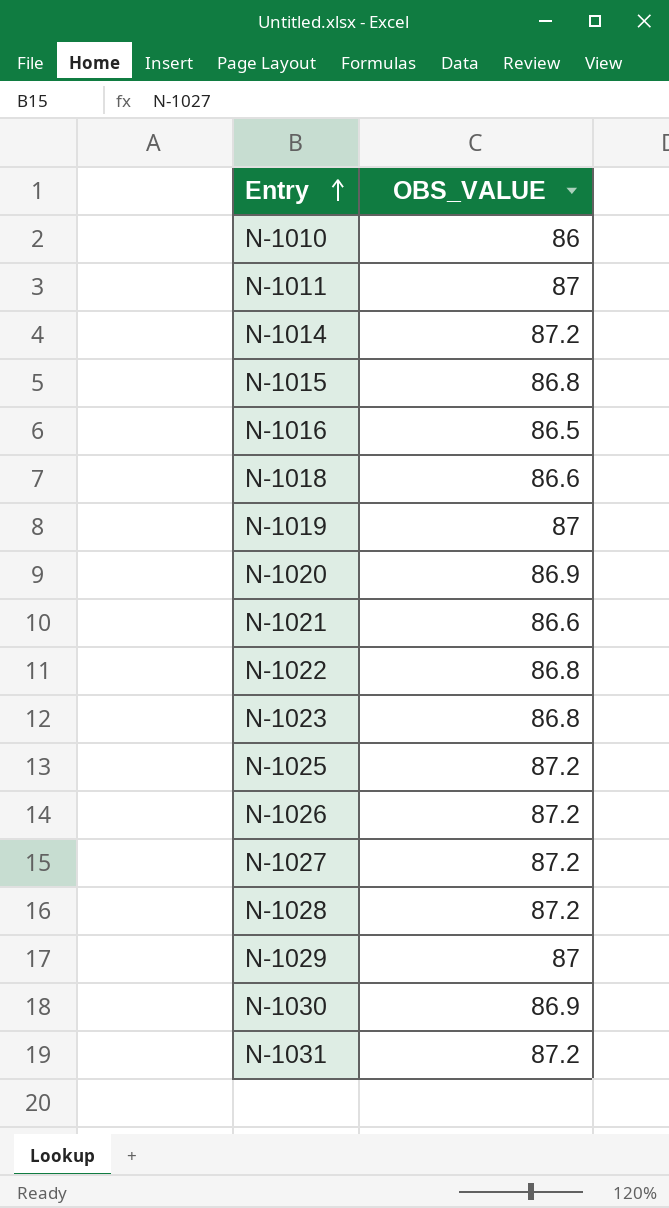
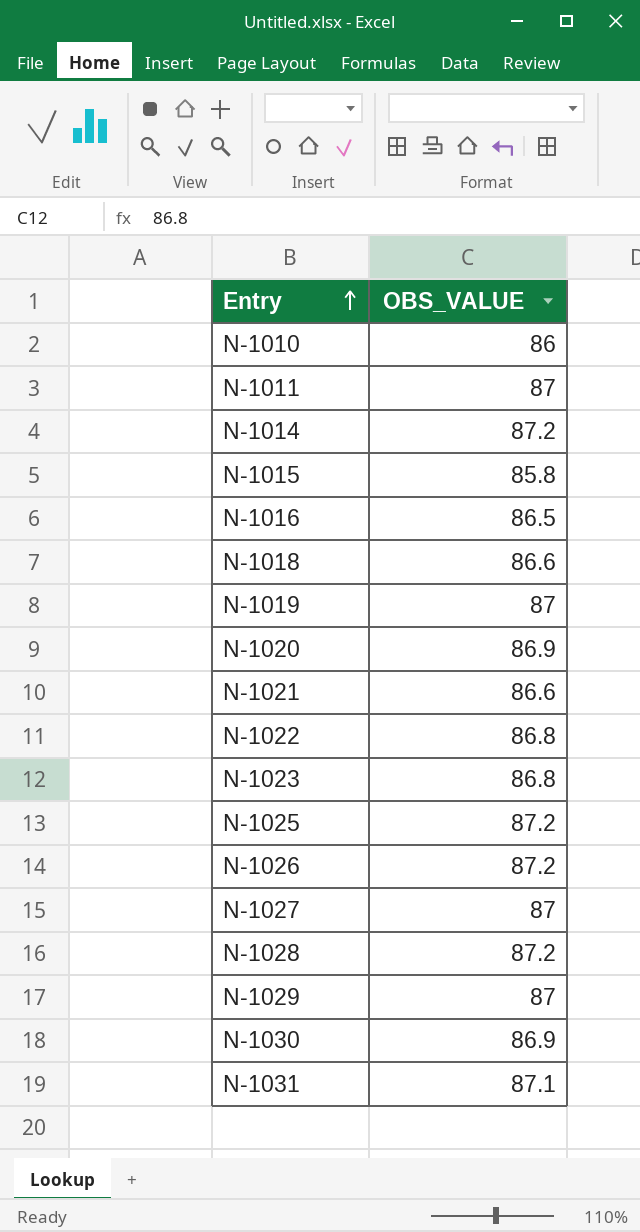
N-1015 | OBS_VALUE: 86.8 -> 85.8
N-1027 | OBS_VALUE: 87.2 -> 87
N-1031 | OBS_VALUE: 87.2 -> 87.1

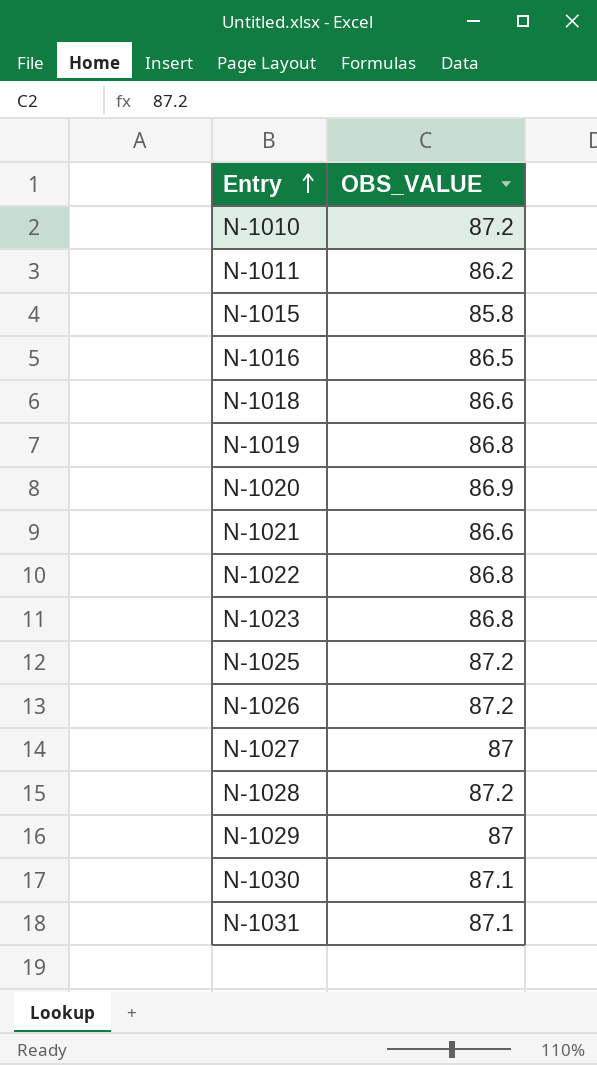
row N-1014: 87.2 -> none
N-1010 | OBS_VALUE: 86 -> 87.2
N-1011 | OBS_VALUE: 87 -> 86.2
N-1019 | OBS_VALUE: 87 -> 86.8
N-1030 | OBS_VALUE: 86.9 -> 87.1

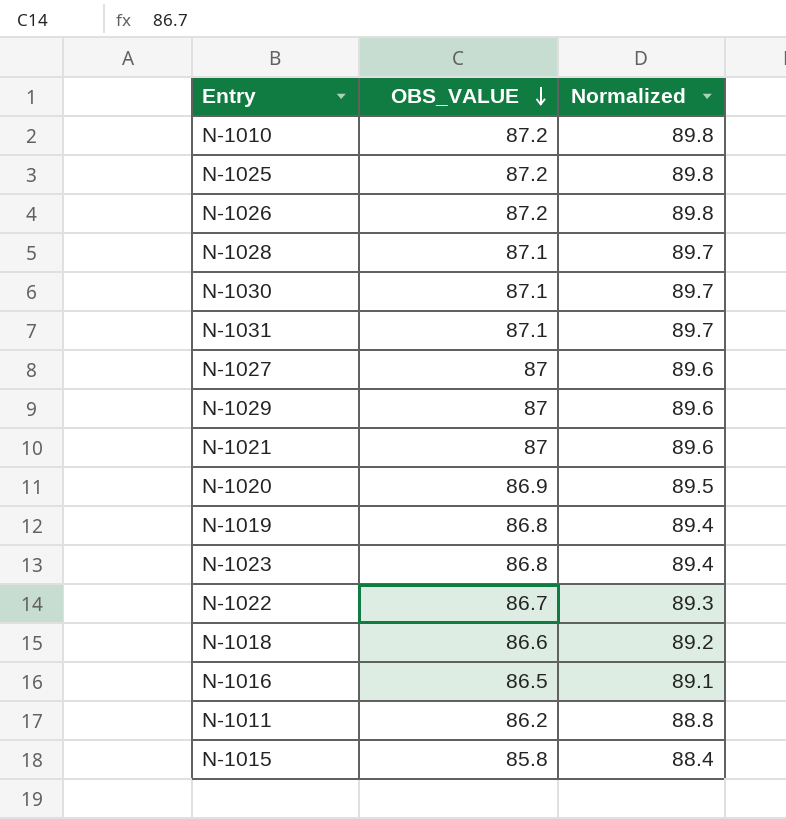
row order: Entry ascending -> OBS_VALUE descending
column Normalized | formula: none -> [OBS_VALUE] * 1.03
N-1028 | OBS_VALUE: 87.2 -> 87.1
N-1021 | OBS_VALUE: 86.6 -> 87
N-1022 | OBS_VALUE: 86.8 -> 86.7

